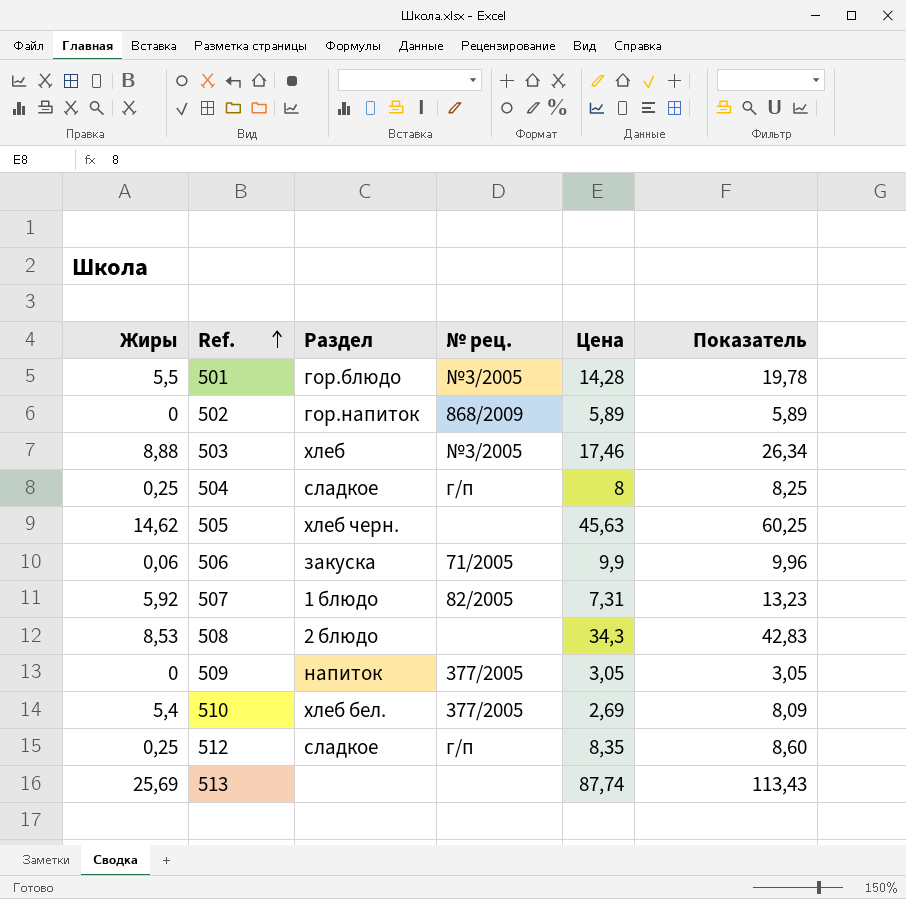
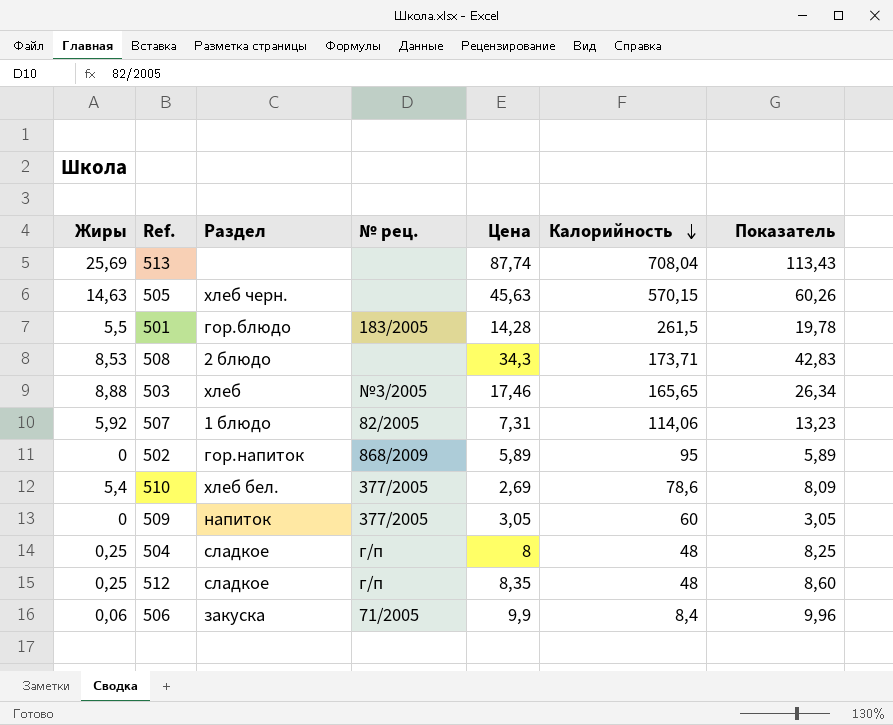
row order: Ref. ascending -> Калорийность descending
column Калорийность | position: none -> 6
505 | Жиры: 14,62 -> 14,63
505 | Показатель: 60,25 -> 60,26
501 | № рец.: №3/2005 -> 183/2005

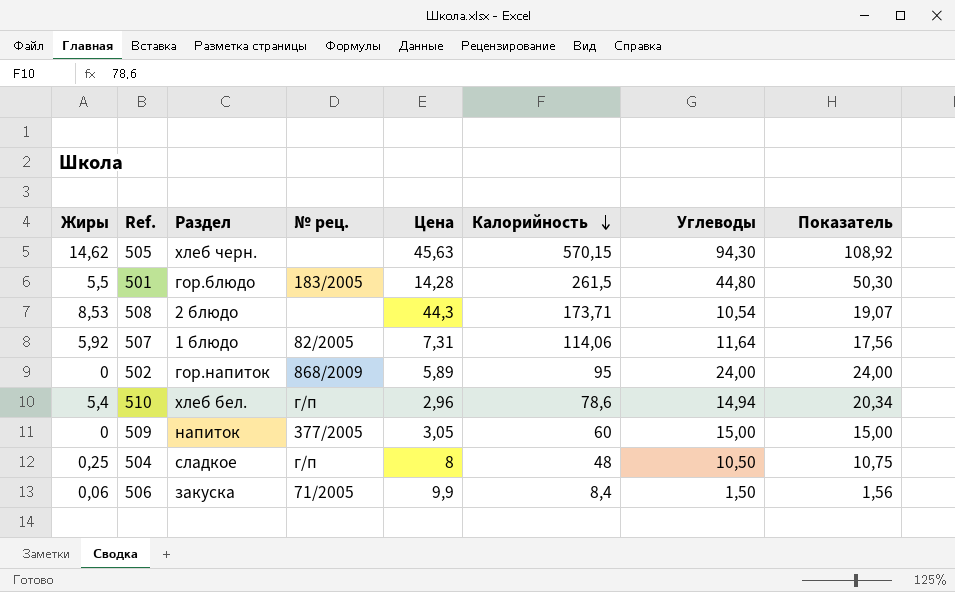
column Углеводы | position: none -> 7
column Показатель | formula: [Жиры] + [Цена] -> [Жиры] + [Углеводы]
row 513: 25,69 | none | none | 87,74 | 708,04 | 113,43 -> none
row 503: 8,88 | хлеб | №3/2005 | 17,46 | 165,65 | 26,34 -> none
row 512: 0,25 | сладкое | г/п | 8,35 | 48 | 8,60 -> none
505 | Жиры: 14,63 -> 14,62
508 | Цена: 34,3 -> 44,3
510 | № рец.: 377/2005 -> г/п
510 | Цена: 2,69 -> 2,96

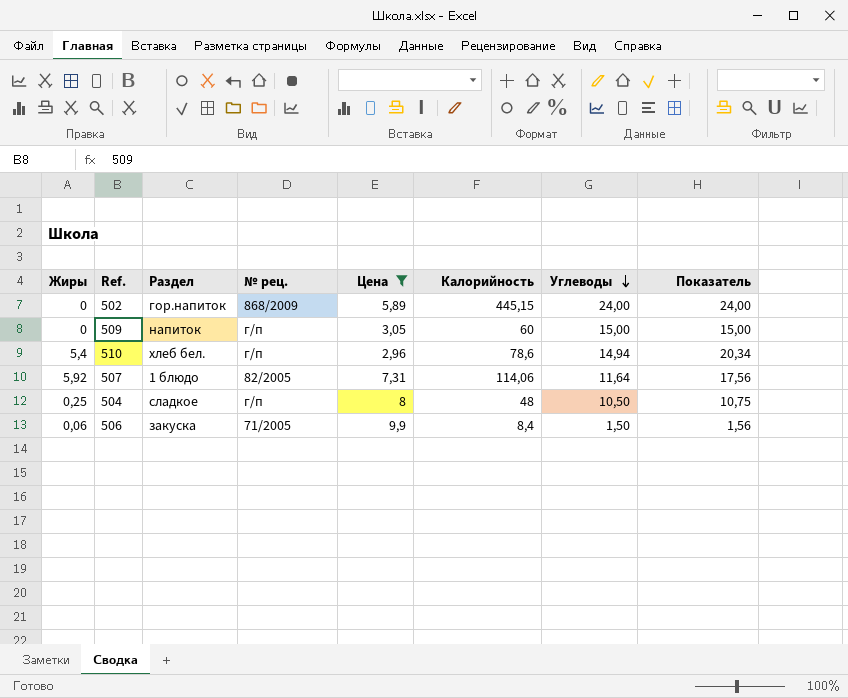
filter: none -> Цена <= 9,9
row order: Калорийность descending -> Углеводы descending
502 | Калорийность: 95 -> 445,15
509 | № рец.: 377/2005 -> г/п

